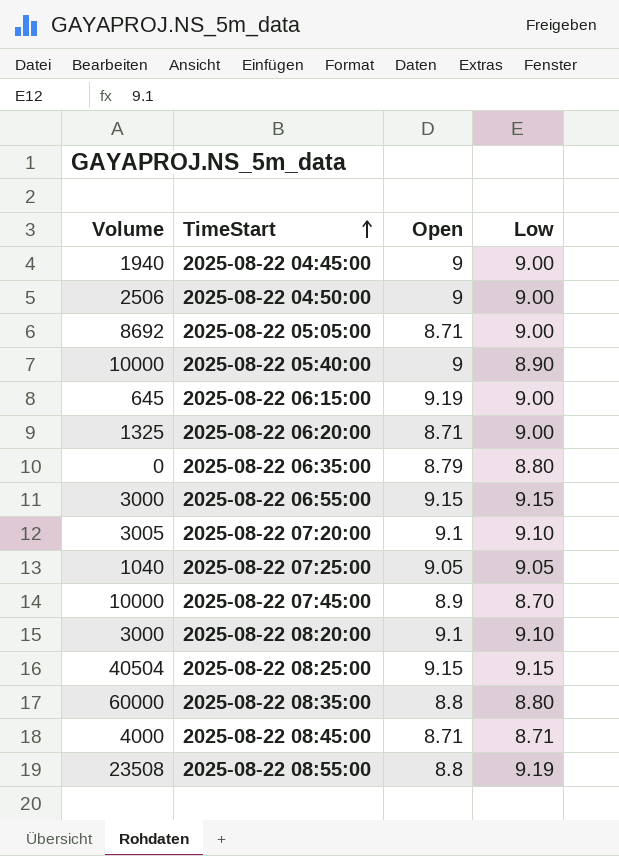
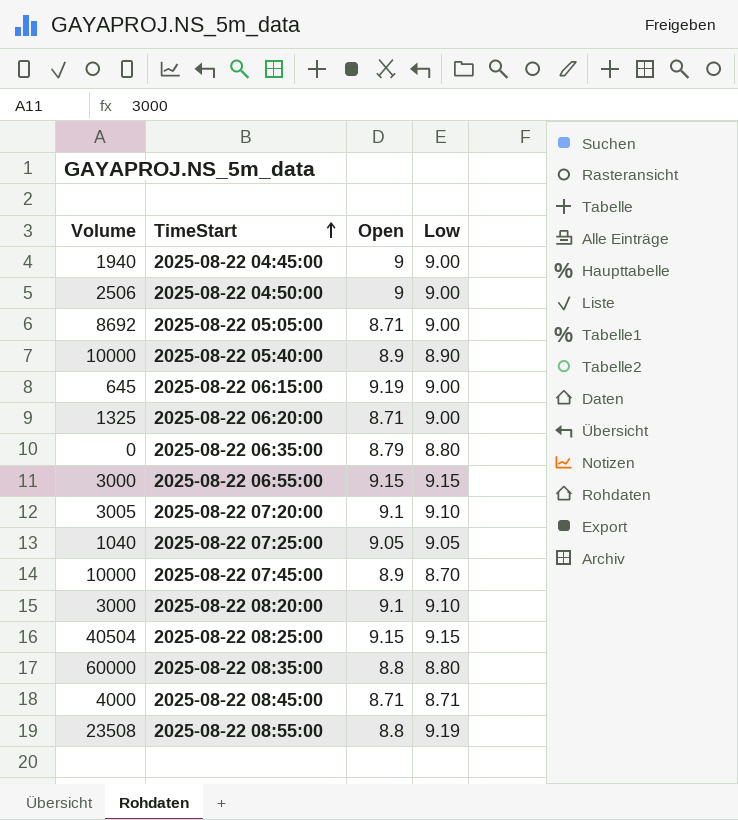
2025-08-22 05:40:00 | Open: 9 -> 8.9

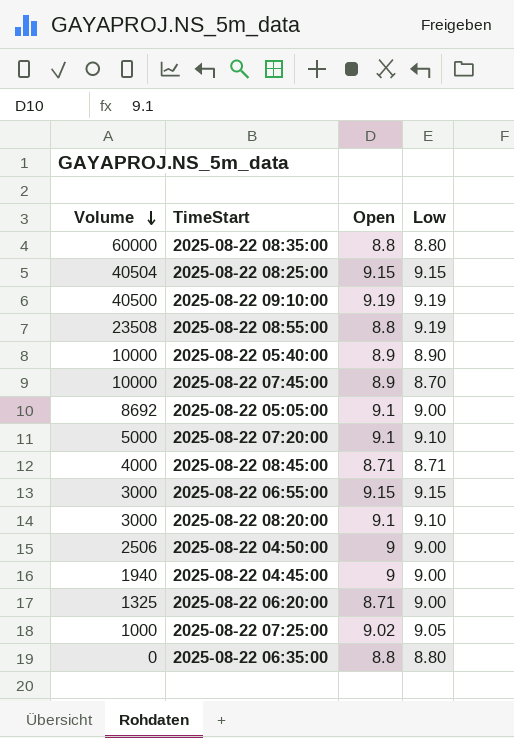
row order: TimeStart ascending -> Volume descending
row 2025-08-22 06:15:00: 645 | 9.19 | 9.00 -> none
row 2025-08-22 09:10:00: none -> 40500 | 9.19 | 9.19
2025-08-22 05:05:00 | Open: 8.71 -> 9.1
2025-08-22 07:20:00 | Volume: 3005 -> 5000
2025-08-22 07:25:00 | Volume: 1040 -> 1000
2025-08-22 07:25:00 | Open: 9.05 -> 9.02
2025-08-22 06:35:00 | Open: 8.79 -> 8.8

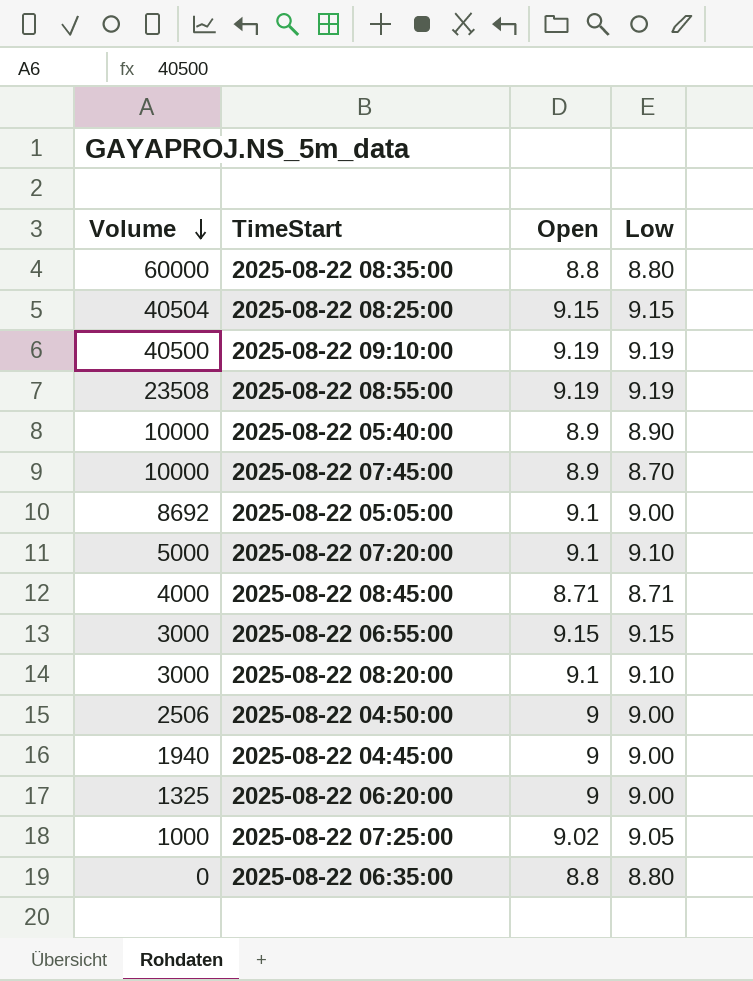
2025-08-22 08:55:00 | Open: 8.8 -> 9.19
2025-08-22 06:20:00 | Open: 8.71 -> 9

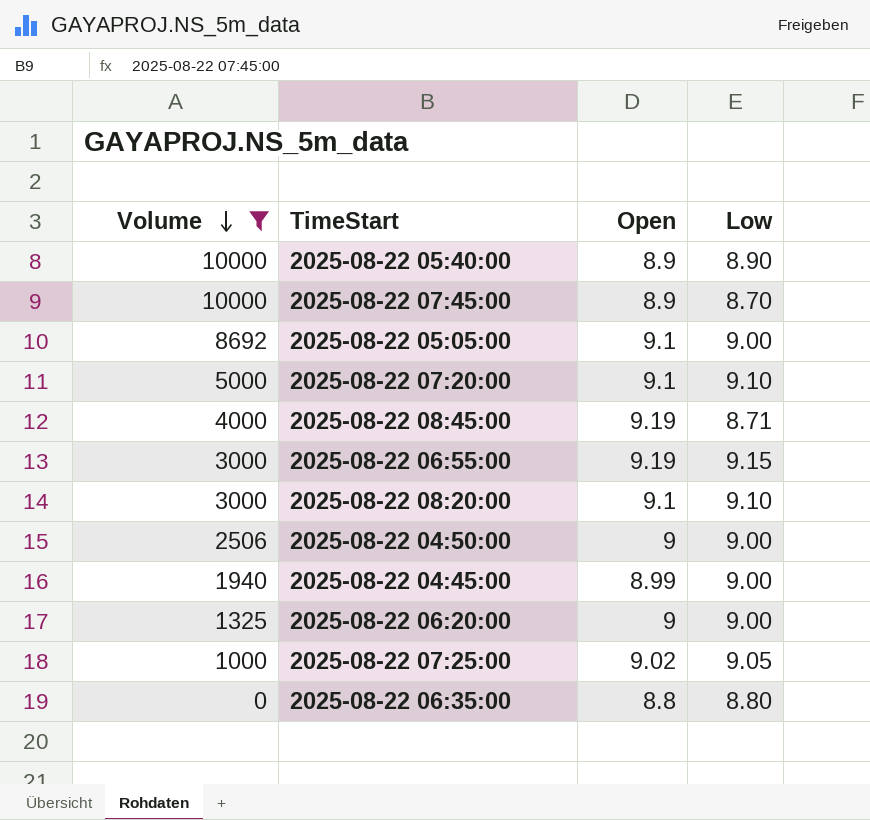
filter: none -> Volume <= 10000
2025-08-22 08:45:00 | Open: 8.71 -> 9.19
2025-08-22 06:55:00 | Open: 9.15 -> 9.19
2025-08-22 04:45:00 | Open: 9 -> 8.99

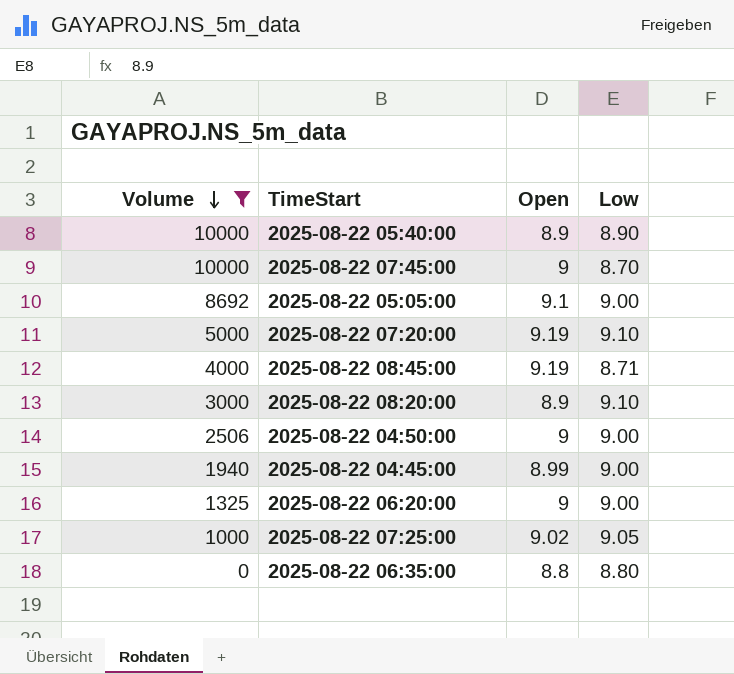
row 2025-08-22 06:55:00: 3000 | 9.19 | 9.15 -> none
2025-08-22 07:45:00 | Open: 8.9 -> 9
2025-08-22 07:20:00 | Open: 9.1 -> 9.19
2025-08-22 08:20:00 | Open: 9.1 -> 8.9

